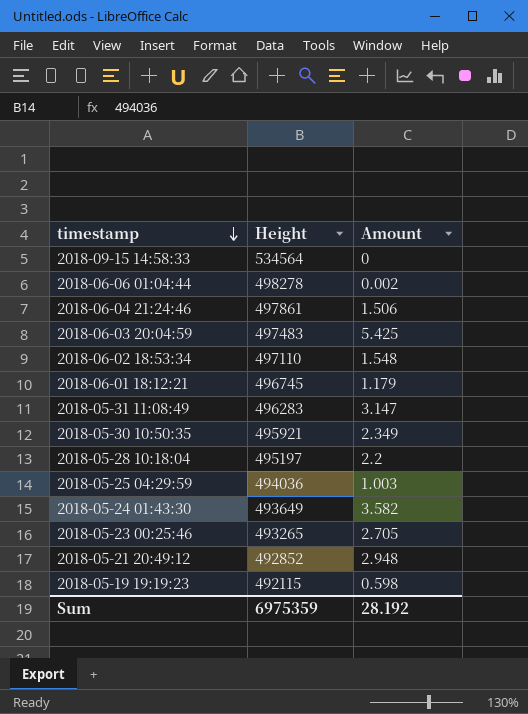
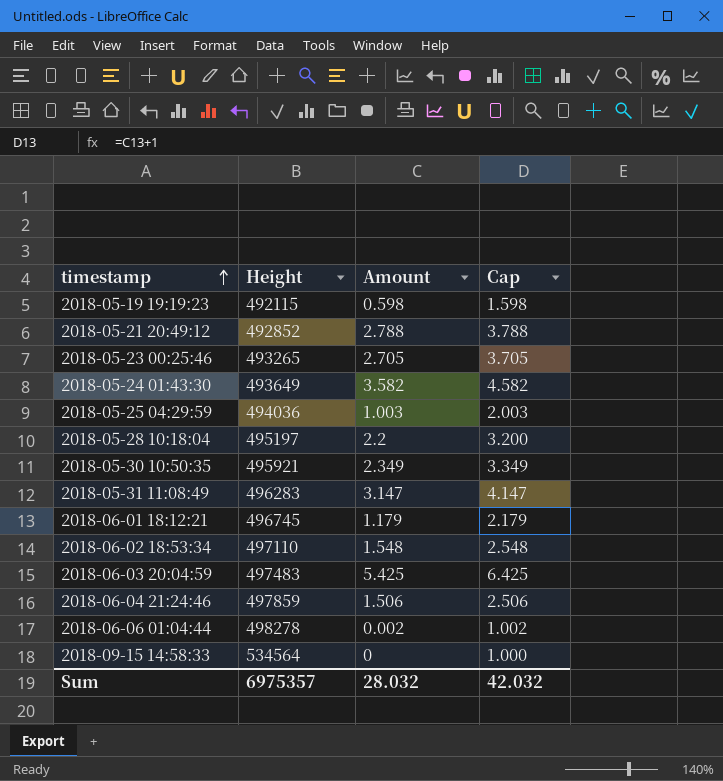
row order: timestamp descending -> timestamp ascending
column Cap | formula: none -> [Amount] + 1
2018-05-21 20:49:12 | Amount: 2.948 -> 2.788
2018-06-04 21:24:46 | Height: 497861 -> 497859
Sum | Height: 6975359 -> 6975357
Sum | Amount: 28.192 -> 28.032

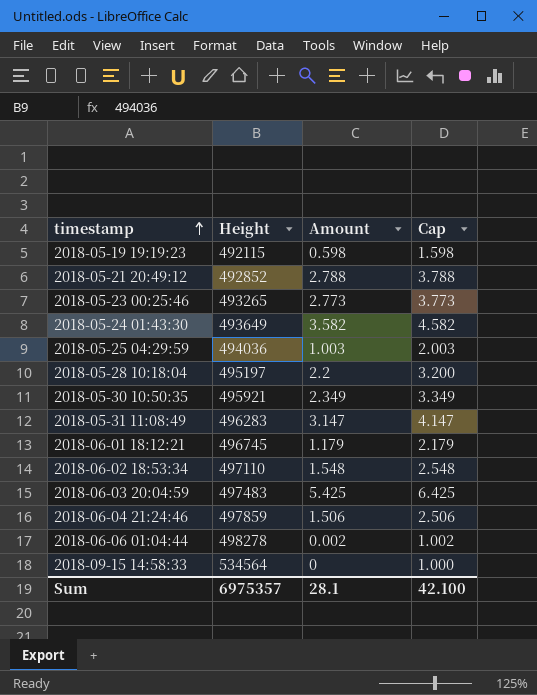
2018-05-23 00:25:46 | Amount: 2.705 -> 2.773
2018-05-23 00:25:46 | Cap: 3.705 -> 3.773
Sum | Amount: 28.032 -> 28.1
Sum | Cap: 42.032 -> 42.100

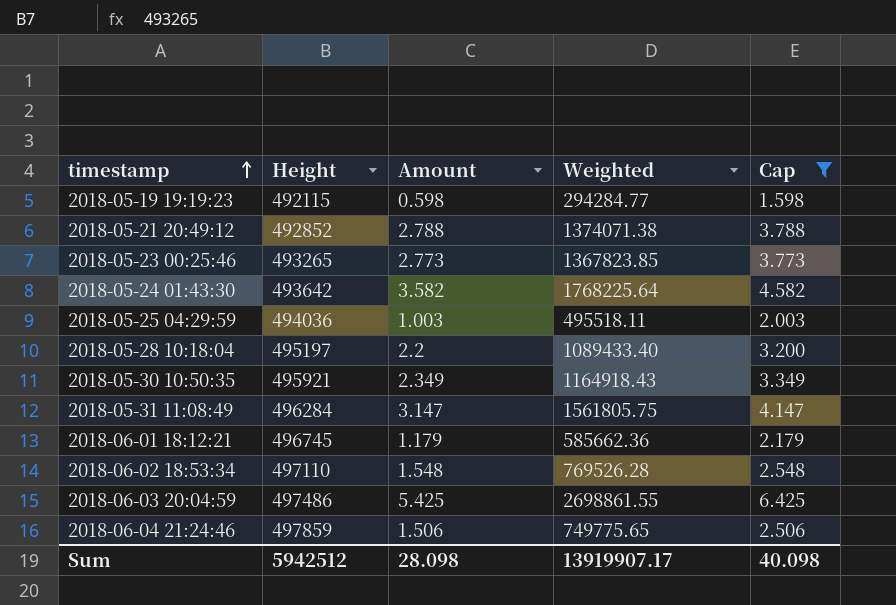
filter: none -> Cap >= 1.598
column Weighted | formula: none -> [Height] * [Amount]
2018-05-24 01:43:30 | Height: 493649 -> 493642
2018-05-31 11:08:49 | Height: 496283 -> 496284
2018-06-03 20:04:59 | Height: 497483 -> 497486
Sum | Height: 6975357 -> 5942512
Sum | Amount: 28.1 -> 28.098
Sum | Cap: 42.100 -> 40.098

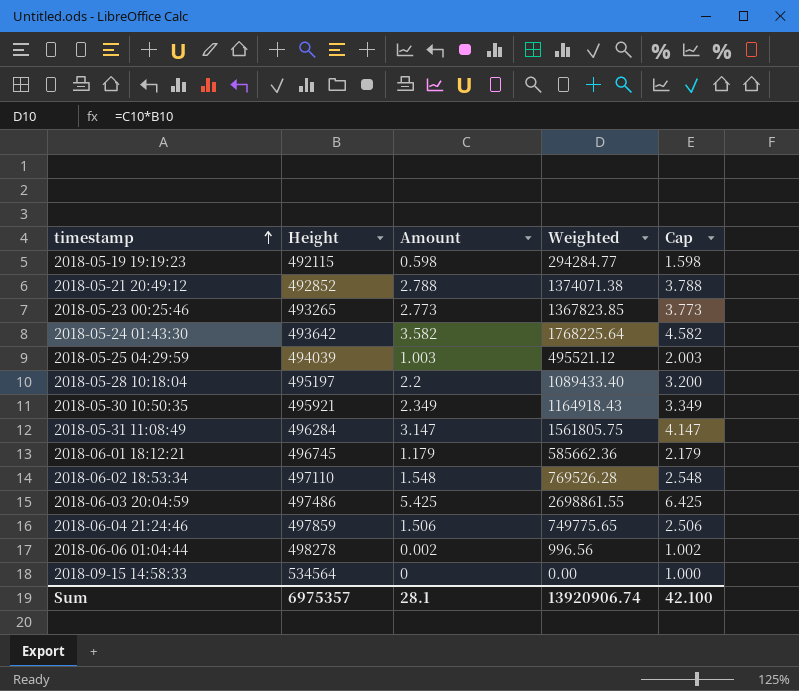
filter: Cap >= 1.598 -> none
2018-05-25 04:29:59 | Height: 494036 -> 494039
2018-05-25 04:29:59 | Weighted: 495518.11 -> 495521.12
Sum | Height: 5942512 -> 6975357
Sum | Amount: 28.098 -> 28.1
Sum | Weighted: 13919907.17 -> 13920906.74
Sum | Cap: 40.098 -> 42.100

